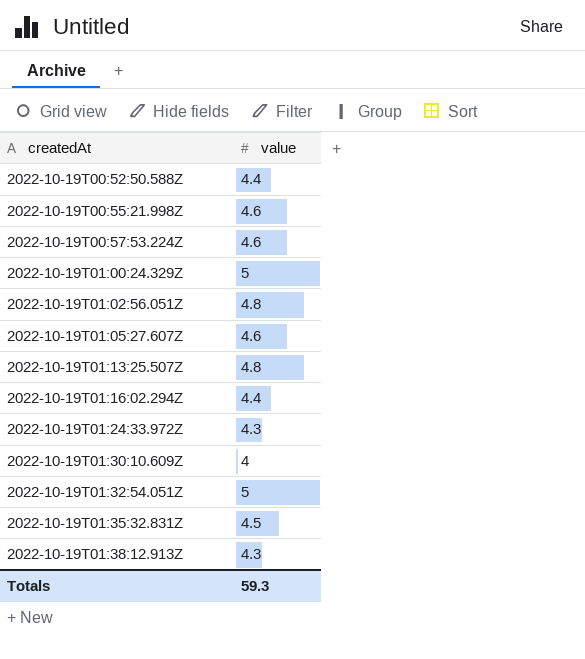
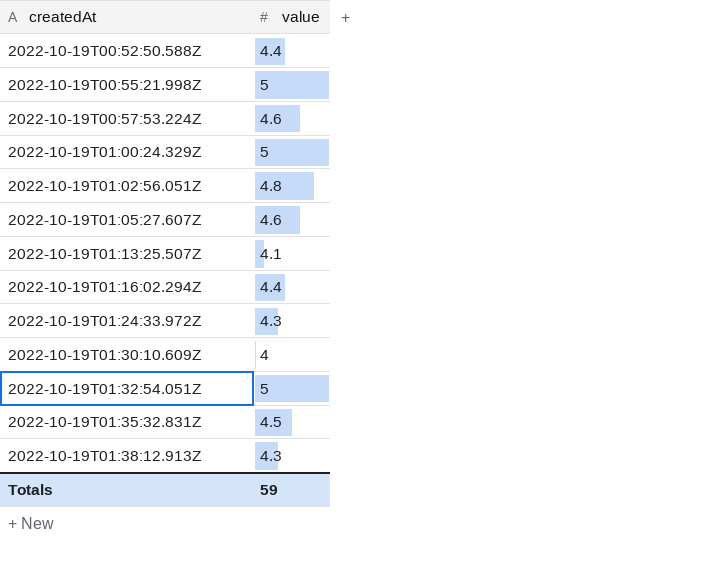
2022-10-19T00:55:21.998Z | value: 4.6 -> 5
2022-10-19T01:13:25.507Z | value: 4.8 -> 4.1
Totals | value: 59.3 -> 59

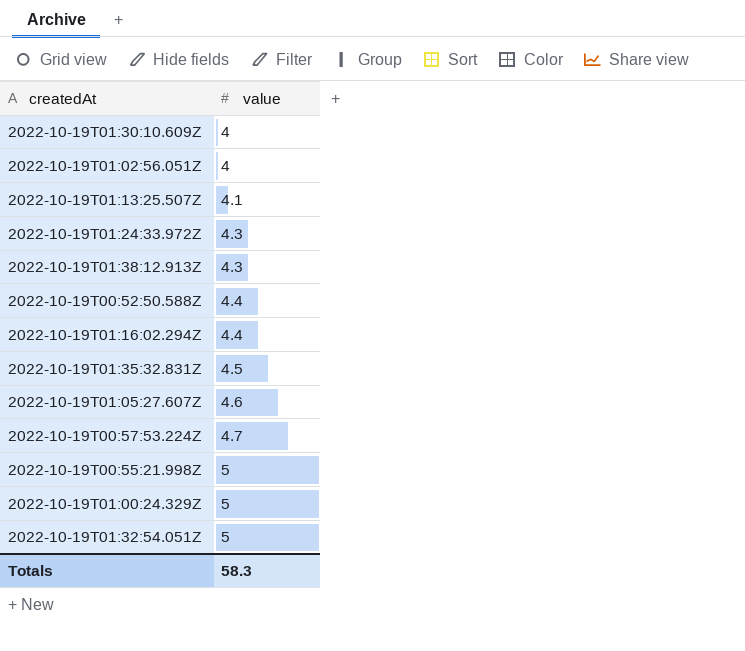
row order: createdAt ascending -> value ascending
2022-10-19T01:02:56.051Z | value: 4.8 -> 4
2022-10-19T00:57:53.224Z | value: 4.6 -> 4.7
Totals | value: 59 -> 58.3

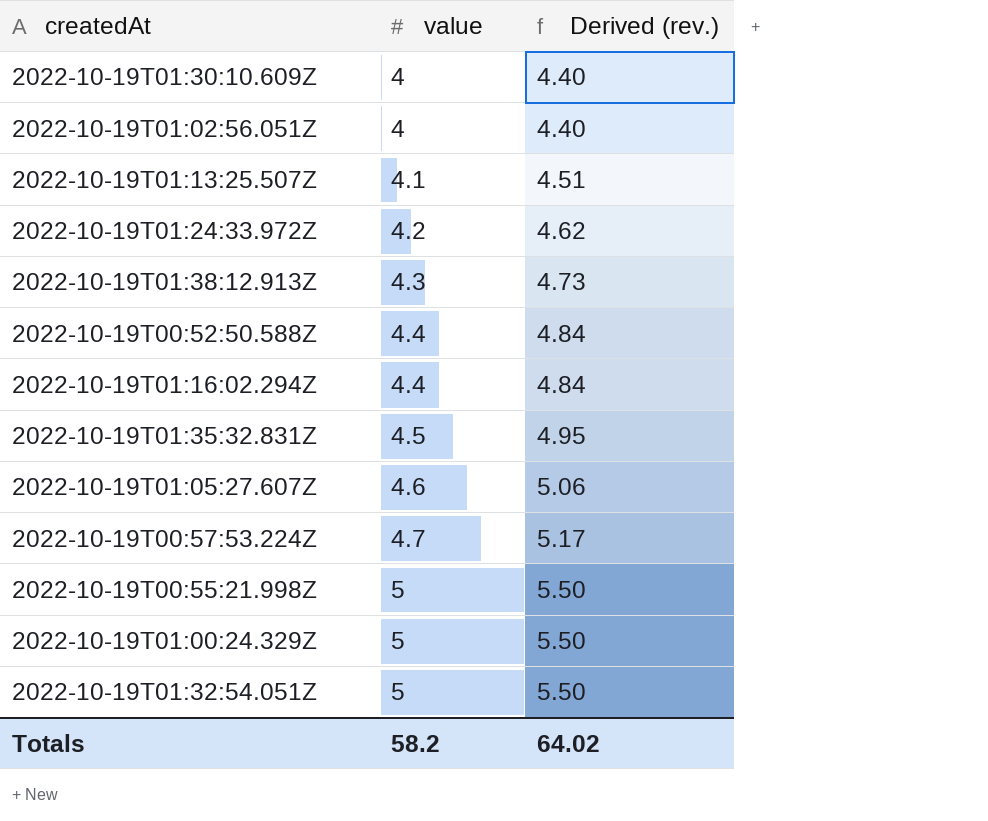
column Derived (rev.) | formula: none -> [value] * 1.1
2022-10-19T01:24:33.972Z | value: 4.3 -> 4.2
Totals | value: 58.3 -> 58.2

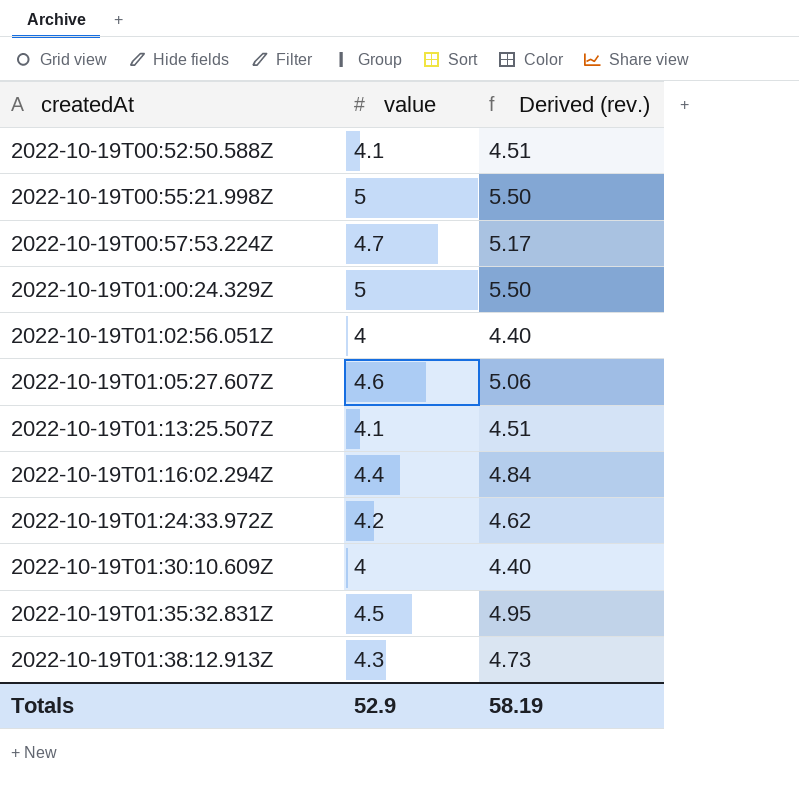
row order: value ascending -> createdAt ascending
row 2022-10-19T01:32:54.051Z: 5 | 5.50 -> none
2022-10-19T00:52:50.588Z | value: 4.4 -> 4.1
2022-10-19T00:52:50.588Z | Derived (rev.): 4.84 -> 4.51
Totals | value: 58.2 -> 52.9
Totals | Derived (rev.): 64.02 -> 58.19

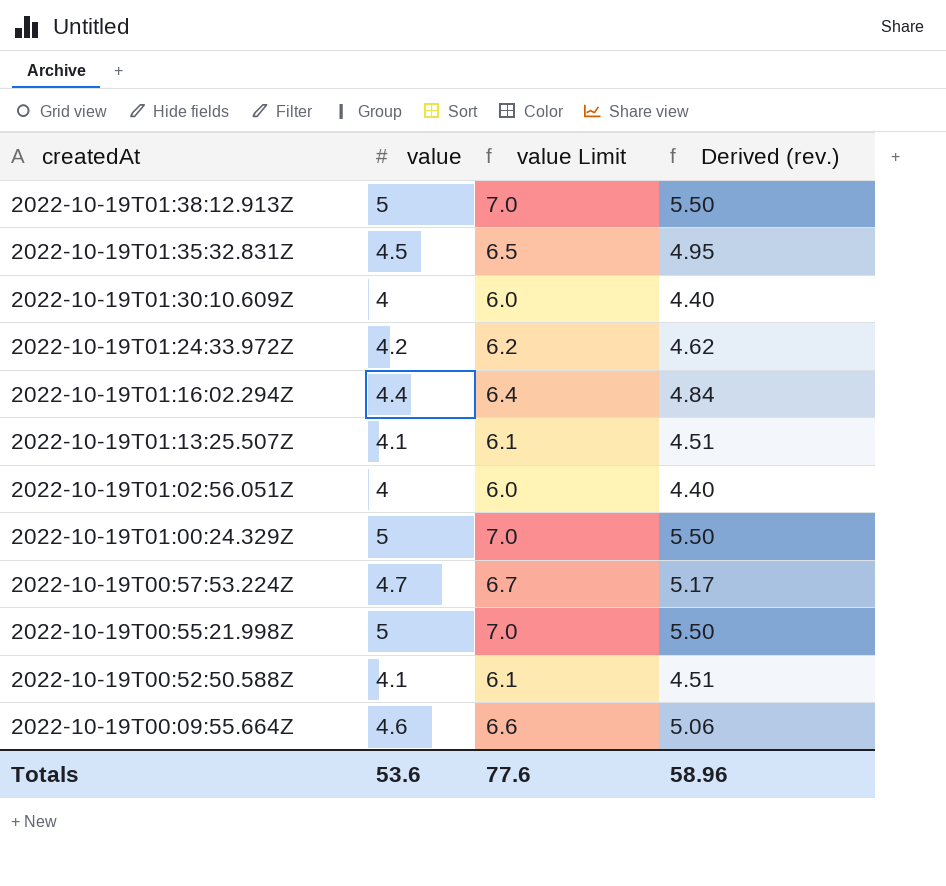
row order: createdAt ascending -> createdAt descending
column value Limit | formula: none -> [value] + 2
row 2022-10-19T01:05:27.607Z: 4.6 | 5.06 -> none
2022-10-19T01:38:12.913Z | value: 4.3 -> 5
2022-10-19T01:38:12.913Z | Derived (rev.): 4.73 -> 5.50
row 2022-10-19T00:09:55.664Z: none -> 4.6 | 6.6 | 5.06
Totals | value: 52.9 -> 53.6
Totals | Derived (rev.): 58.19 -> 58.96

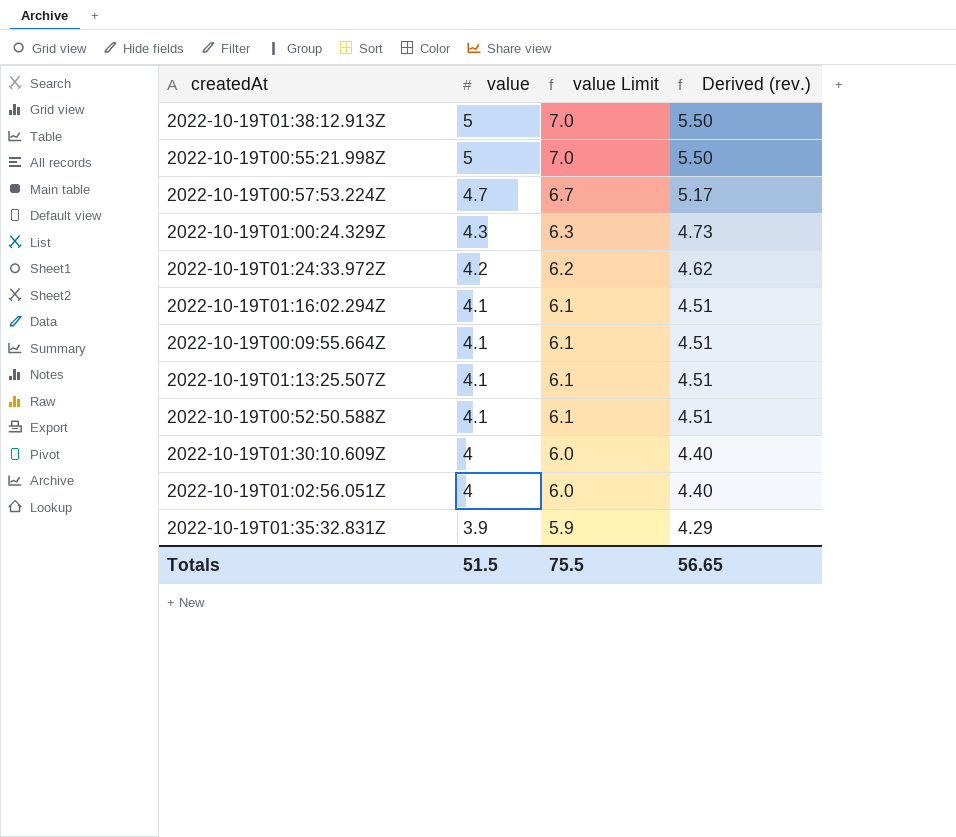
row order: createdAt descending -> value descending
2022-10-19T01:00:24.329Z | value: 5 -> 4.3
2022-10-19T01:00:24.329Z | value Limit: 7.0 -> 6.3
2022-10-19T01:00:24.329Z | Derived (rev.): 5.50 -> 4.73
2022-10-19T01:16:02.294Z | value: 4.4 -> 4.1
2022-10-19T01:16:02.294Z | value Limit: 6.4 -> 6.1
2022-10-19T01:16:02.294Z | Derived (rev.): 4.84 -> 4.51
2022-10-19T00:09:55.664Z | value: 4.6 -> 4.1
2022-10-19T00:09:55.664Z | value Limit: 6.6 -> 6.1
2022-10-19T00:09:55.664Z | Derived (rev.): 5.06 -> 4.51
2022-10-19T01:35:32.831Z | value: 4.5 -> 3.9
2022-10-19T01:35:32.831Z | value Limit: 6.5 -> 5.9
2022-10-19T01:35:32.831Z | Derived (rev.): 4.95 -> 4.29
Totals | value: 53.6 -> 51.5
Totals | value Limit: 77.6 -> 75.5
Totals | Derived (rev.): 58.96 -> 56.65

